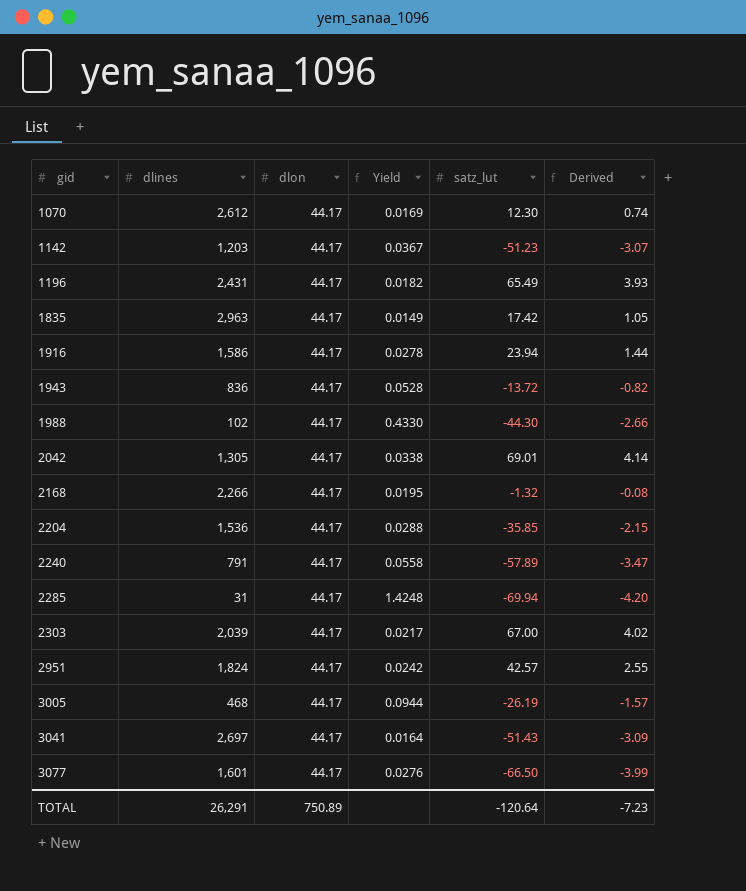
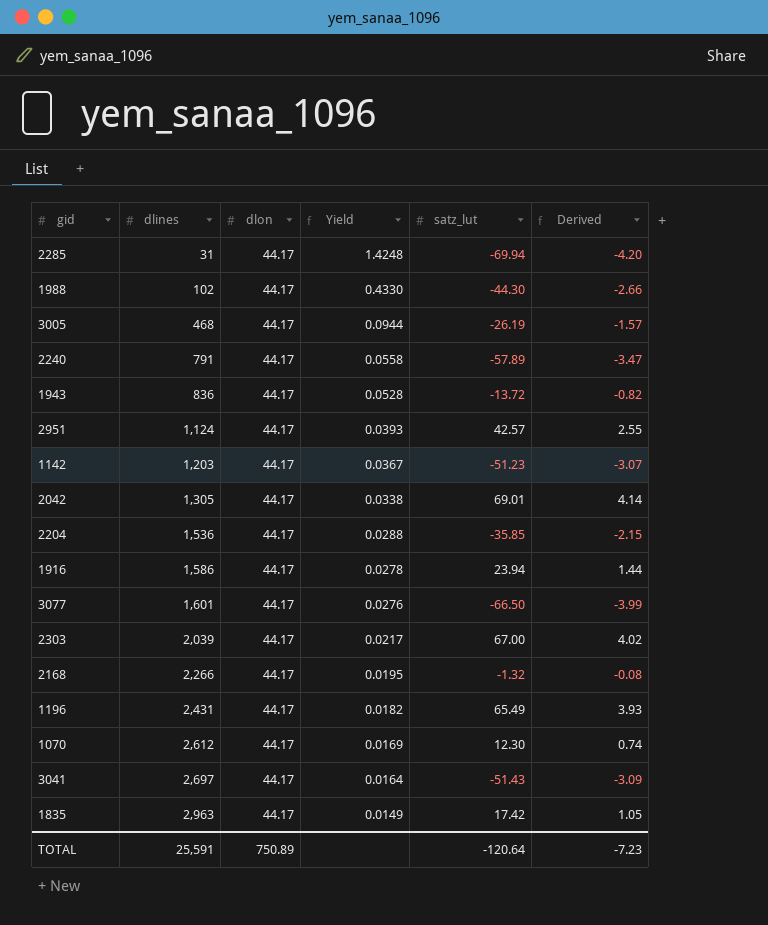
row order: gid ascending -> dlines ascending
2951 | dlines: 1,824 -> 1,124
2951 | Yield: 0.0242 -> 0.0393
TOTAL | dlines: 26,291 -> 25,591

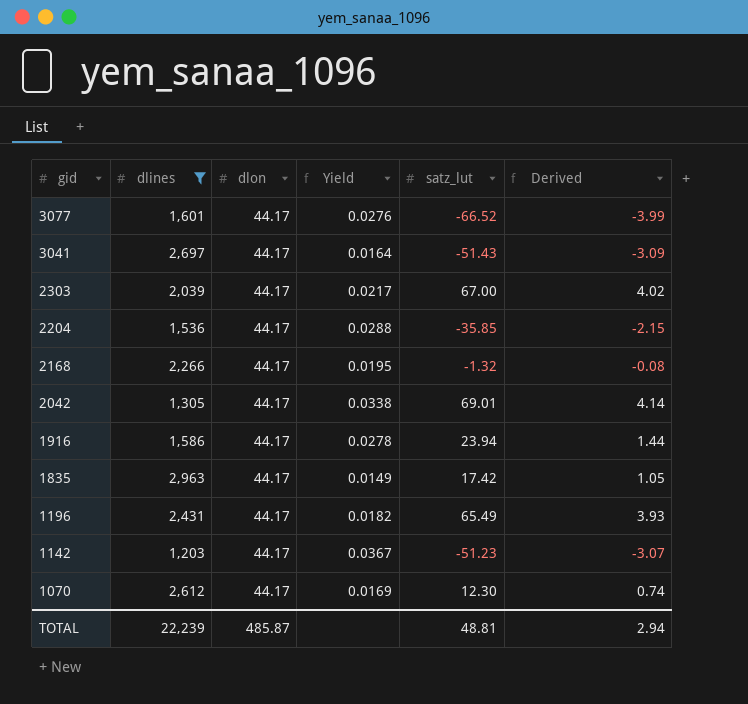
filter: none -> dlines >= 1,203
row order: dlines ascending -> gid descending
3077 | satz_lut: -66.50 -> -66.52
TOTAL | dlines: 25,591 -> 22,239
TOTAL | dlon: 750.89 -> 485.87
TOTAL | satz_lut: -120.64 -> 48.81
TOTAL | Derived: -7.23 -> 2.94

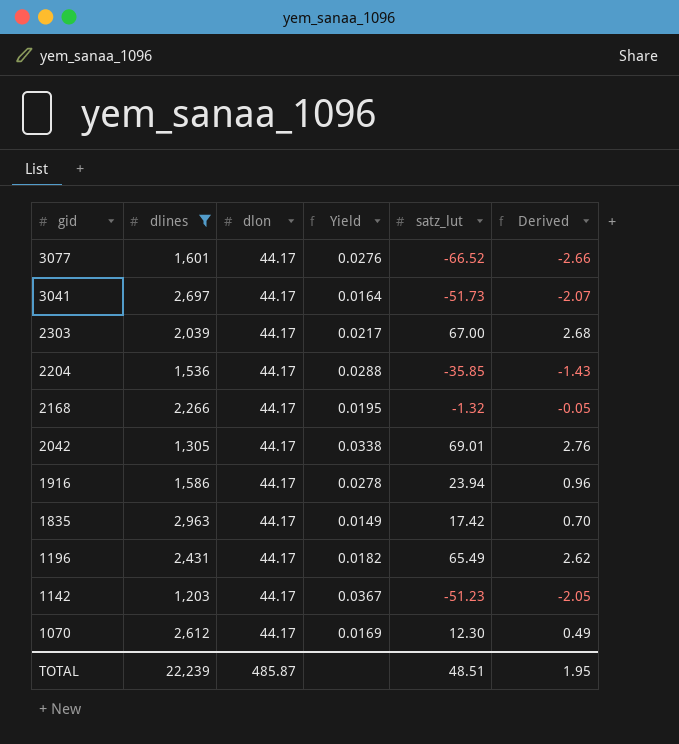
column Derived | formula: [satz_lut] * 0.06 -> [satz_lut] * 0.04
3041 | satz_lut: -51.43 -> -51.73
TOTAL | satz_lut: 48.81 -> 48.51
TOTAL | Derived: 2.94 -> 1.95

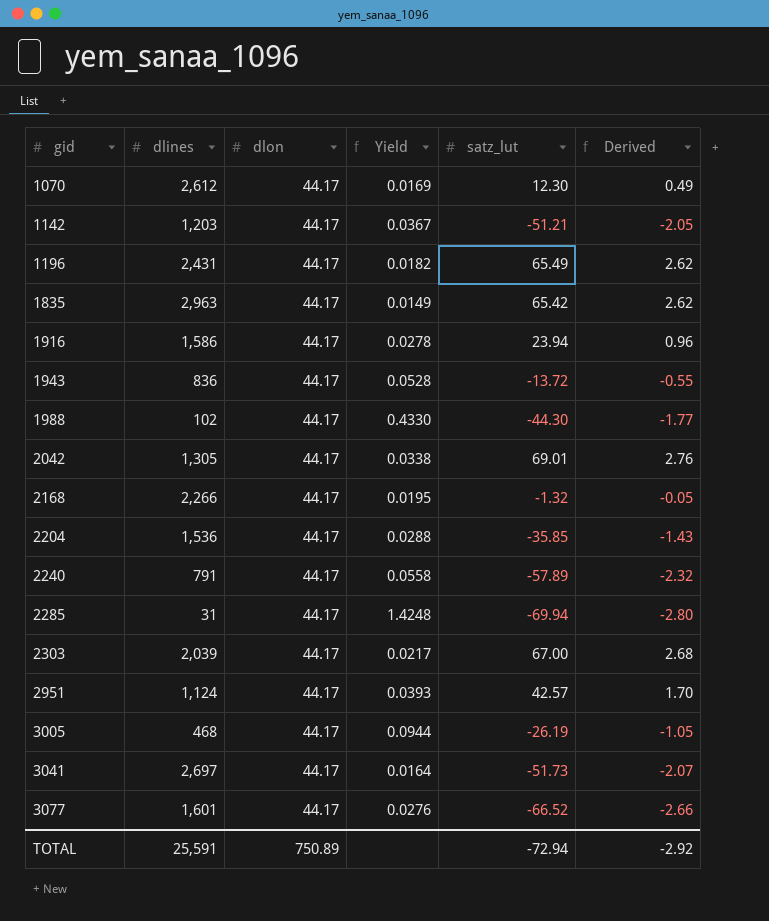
filter: dlines >= 1,203 -> none
row order: gid descending -> gid ascending
1142 | satz_lut: -51.23 -> -51.21
1835 | satz_lut: 17.42 -> 65.42
1835 | Derived: 0.70 -> 2.62
TOTAL | dlines: 22,239 -> 25,591
TOTAL | dlon: 485.87 -> 750.89
TOTAL | satz_lut: 48.51 -> -72.94
TOTAL | Derived: 1.95 -> -2.92

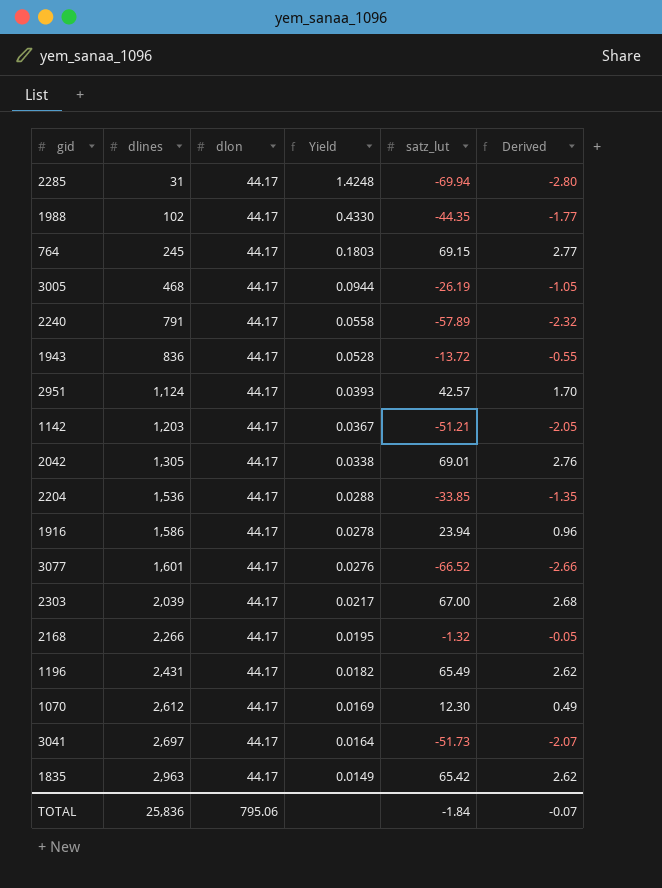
row order: gid ascending -> dlines ascending
1988 | satz_lut: -44.30 -> -44.35
row 764: none -> 245 | 44.17 | 0.1803 | 69.15 | 2.77
2204 | satz_lut: -35.85 -> -33.85
2204 | Derived: -1.43 -> -1.35
TOTAL | dlines: 25,591 -> 25,836
TOTAL | dlon: 750.89 -> 795.06
TOTAL | satz_lut: -72.94 -> -1.84
TOTAL | Derived: -2.92 -> -0.07

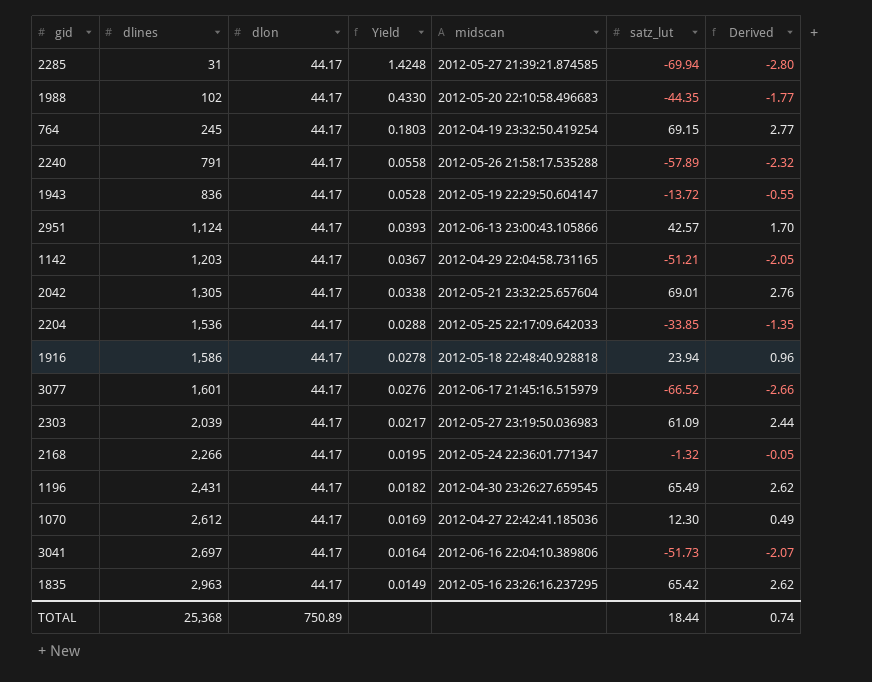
column midscan | position: none -> 5
row 3005: 468 | 44.17 | 0.0944 | -26.19 | -1.05 -> none
2303 | satz_lut: 67.00 -> 61.09
2303 | Derived: 2.68 -> 2.44
TOTAL | dlines: 25,836 -> 25,368
TOTAL | dlon: 795.06 -> 750.89
TOTAL | satz_lut: -1.84 -> 18.44
TOTAL | Derived: -0.07 -> 0.74

